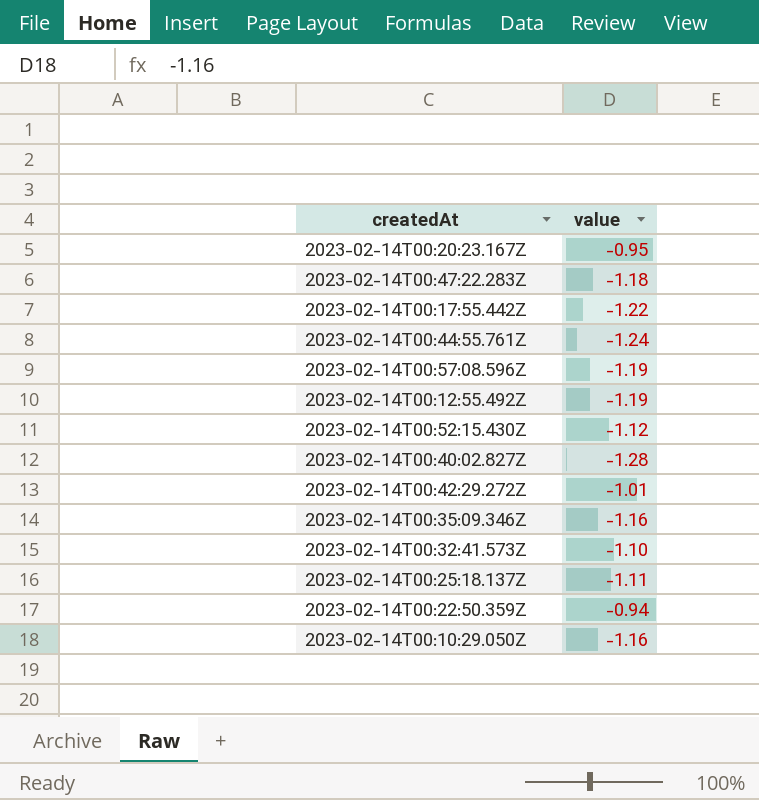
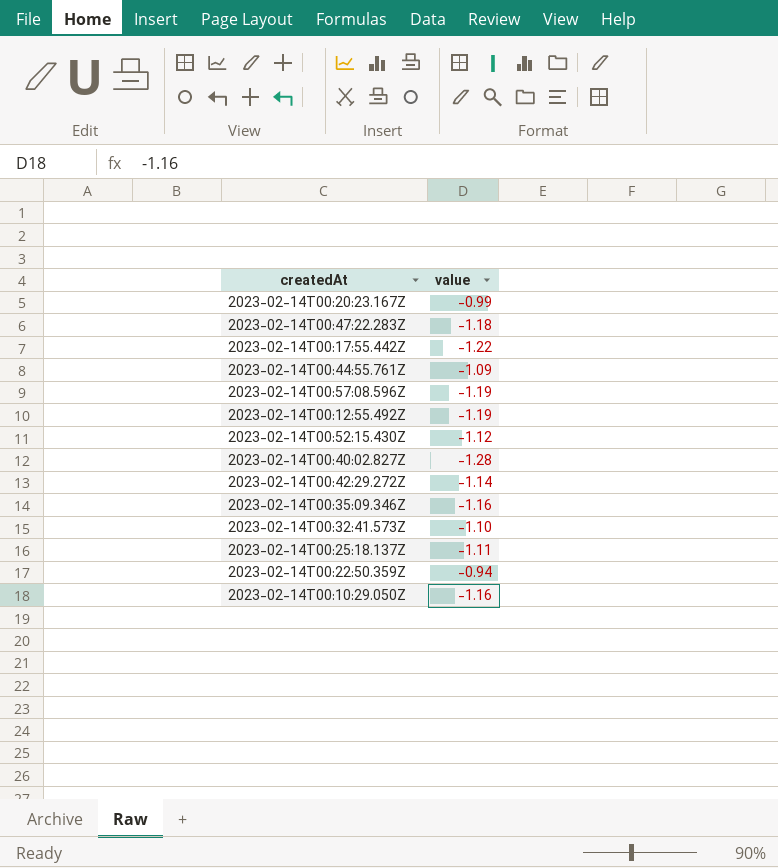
2023-02-14T00:20:23.167Z | value: -0.95 -> -0.99
2023-02-14T00:44:55.761Z | value: -1.24 -> -1.09
2023-02-14T00:42:29.272Z | value: -1.01 -> -1.14

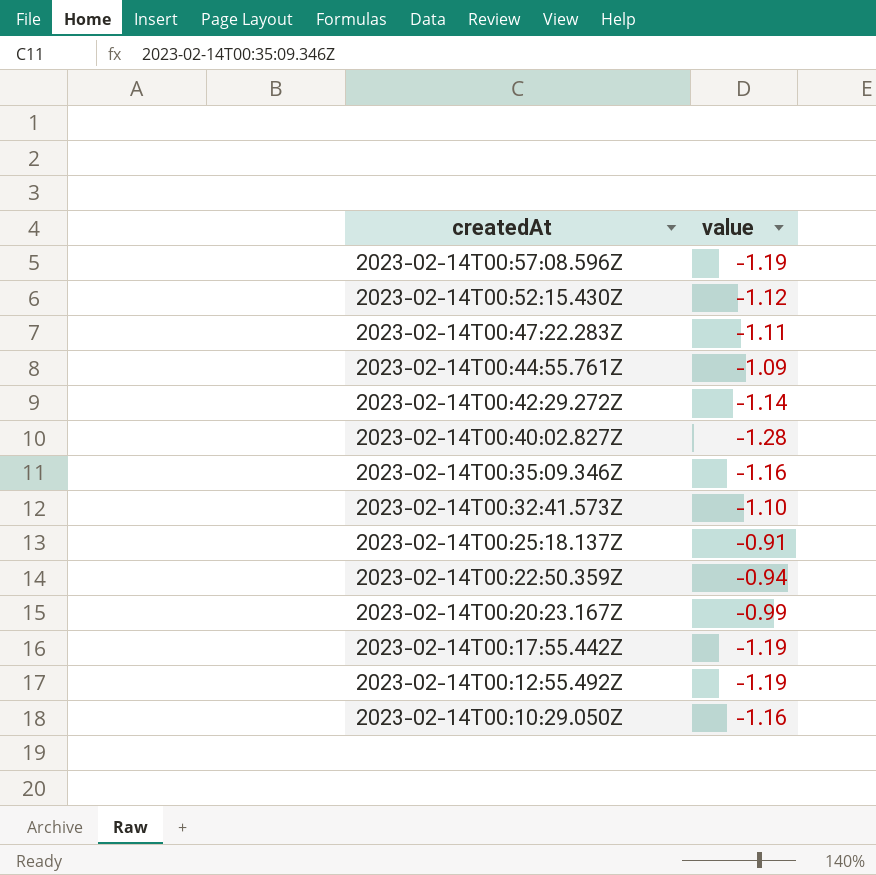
row order: none -> createdAt descending
2023-02-14T00:47:22.283Z | value: -1.18 -> -1.11
2023-02-14T00:25:18.137Z | value: -1.11 -> -0.91
2023-02-14T00:17:55.442Z | value: -1.22 -> -1.19

